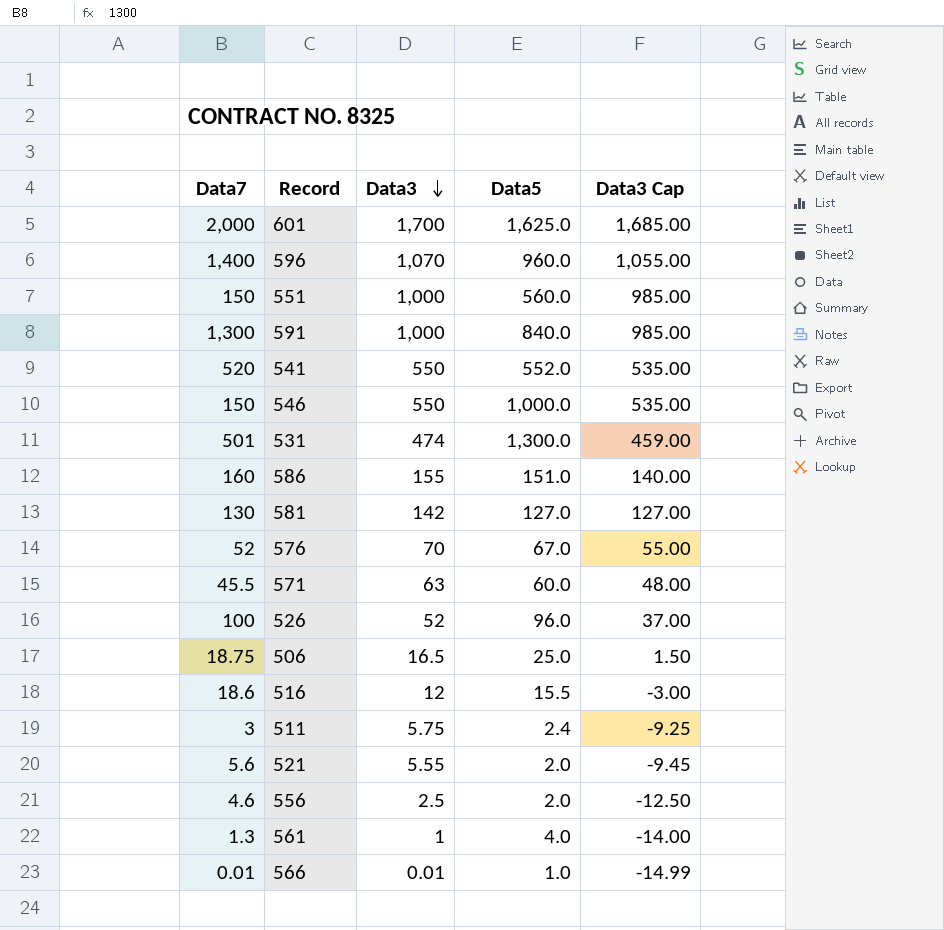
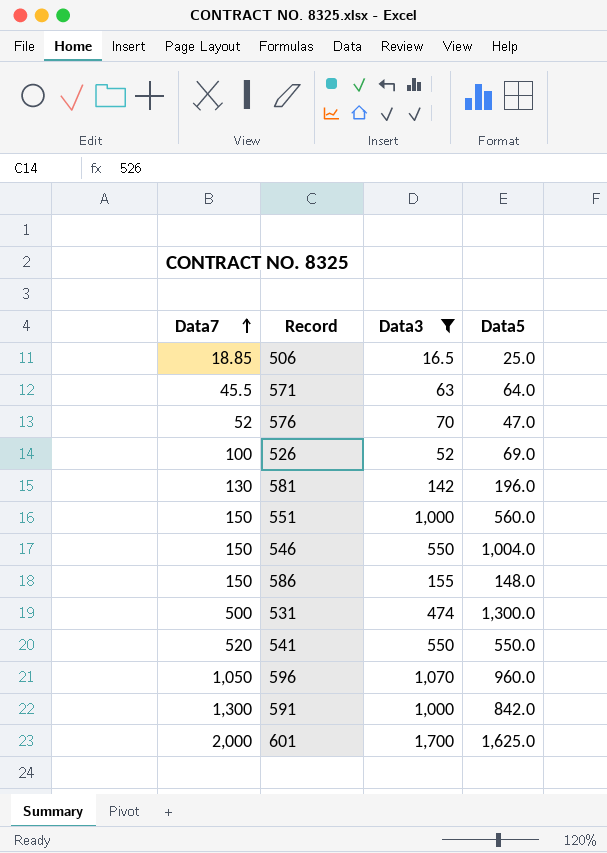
filter: none -> Data3 >= 16.5
row order: Data3 descending -> Data7 ascending
column Data3 Cap | formula: [Data3] - 15 -> none
506 | Data7: 18.75 -> 18.85
571 | Data5: 60.0 -> 64.0
576 | Data5: 67.0 -> 47.0
526 | Data5: 96.0 -> 69.0
581 | Data5: 127.0 -> 196.0
546 | Data5: 1,000.0 -> 1,004.0
586 | Data7: 160 -> 150
586 | Data5: 151.0 -> 148.0
531 | Data7: 501 -> 500
541 | Data5: 552.0 -> 550.0
596 | Data7: 1,400 -> 1,050
591 | Data5: 840.0 -> 842.0

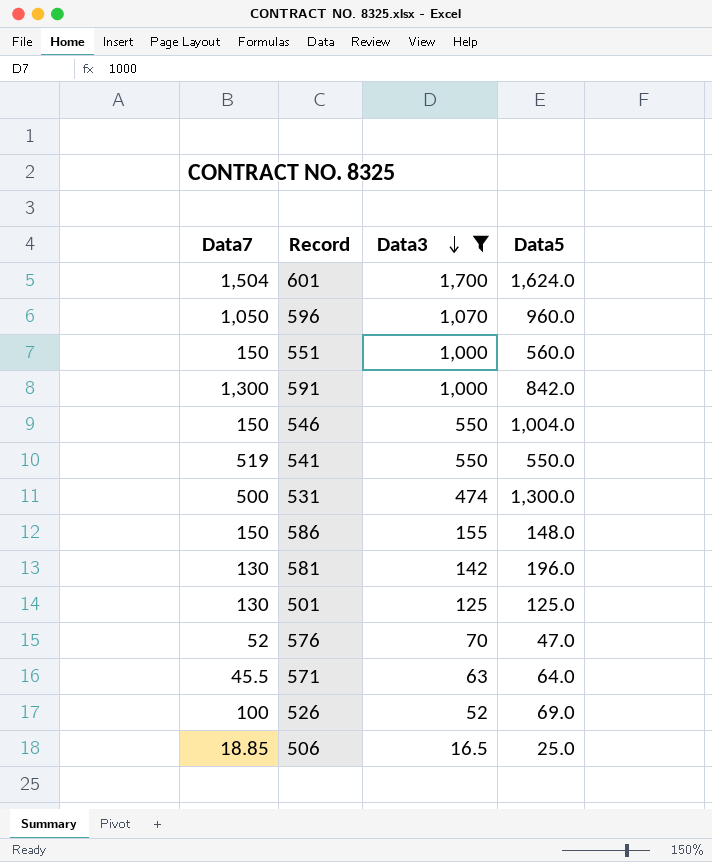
row order: Data7 ascending -> Data3 descending
601 | Data7: 2,000 -> 1,504
601 | Data5: 1,625.0 -> 1,624.0
541 | Data7: 520 -> 519
row 501: none -> 130 | 125 | 125.0

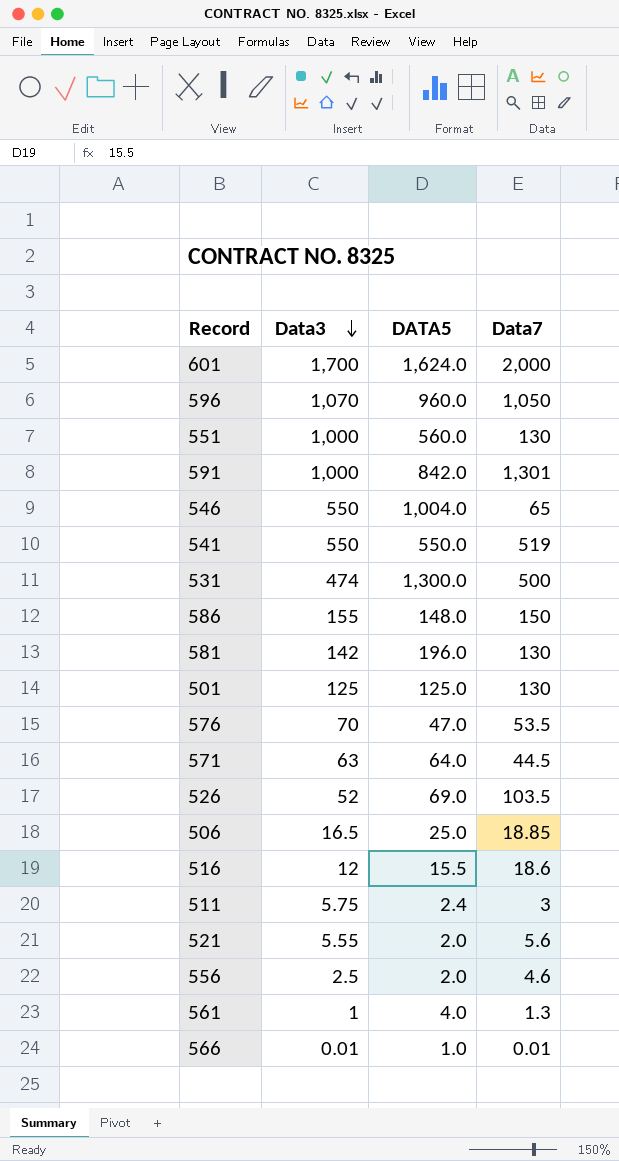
filter: Data3 >= 16.5 -> none
column name: Data5 -> DATA5
column Data7 | position: 1 -> 4
601 | Data7: 1,504 -> 2,000
551 | Data7: 150 -> 130
591 | Data7: 1,300 -> 1,301
546 | Data7: 150 -> 65
576 | Data7: 52 -> 53.5
571 | Data7: 45.5 -> 44.5
526 | Data7: 100 -> 103.5

